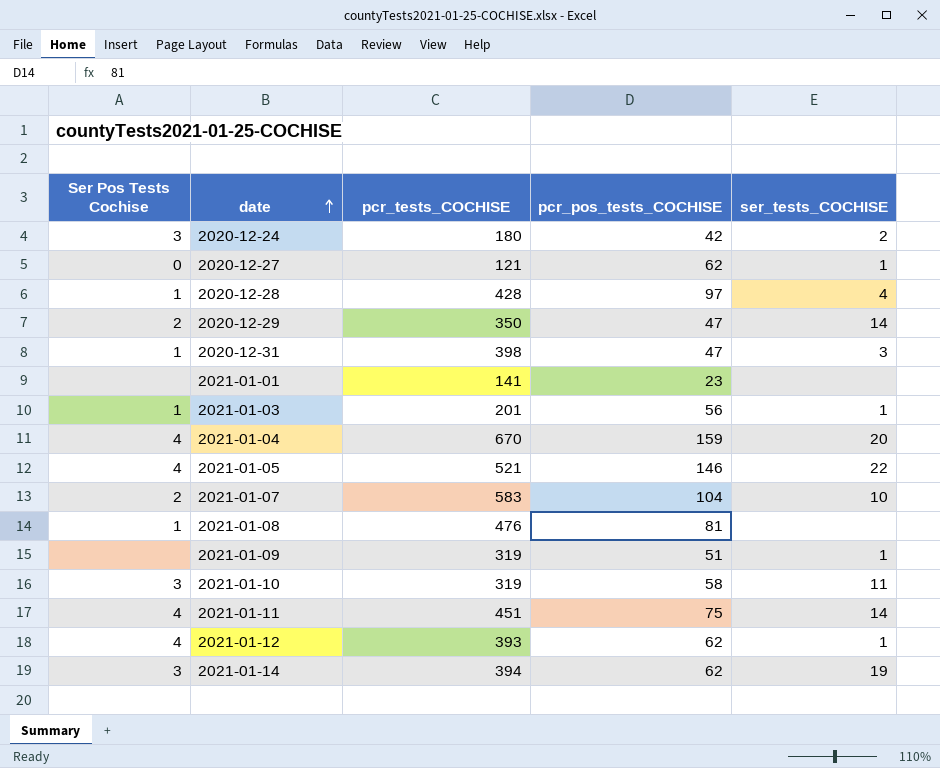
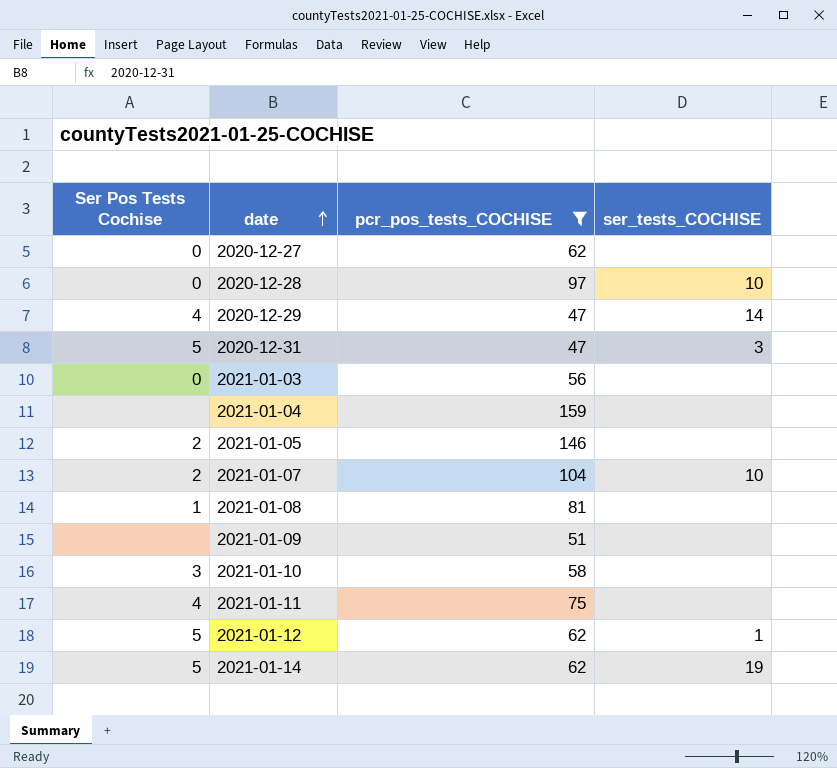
filter: none -> pcr_pos_tests_COCHISE >= 47
column pcr_tests_COCHISE | position: 3 -> none
2020-12-27 | ser_tests_COCHISE: 1 -> none
2020-12-28 | Ser Pos Tests Cochise: 1 -> 0
2020-12-28 | ser_tests_COCHISE: 4 -> 10
2020-12-29 | Ser Pos Tests Cochise: 2 -> 4
2020-12-31 | Ser Pos Tests Cochise: 1 -> 5
2021-01-03 | Ser Pos Tests Cochise: 1 -> 0
2021-01-03 | ser_tests_COCHISE: 1 -> none
2021-01-04 | Ser Pos Tests Cochise: 4 -> none
2021-01-04 | ser_tests_COCHISE: 20 -> none
2021-01-05 | Ser Pos Tests Cochise: 4 -> 2
2021-01-05 | ser_tests_COCHISE: 22 -> none
2021-01-09 | ser_tests_COCHISE: 1 -> none
2021-01-10 | ser_tests_COCHISE: 11 -> none
2021-01-11 | ser_tests_COCHISE: 14 -> none
2021-01-12 | Ser Pos Tests Cochise: 4 -> 5
2021-01-14 | Ser Pos Tests Cochise: 3 -> 5

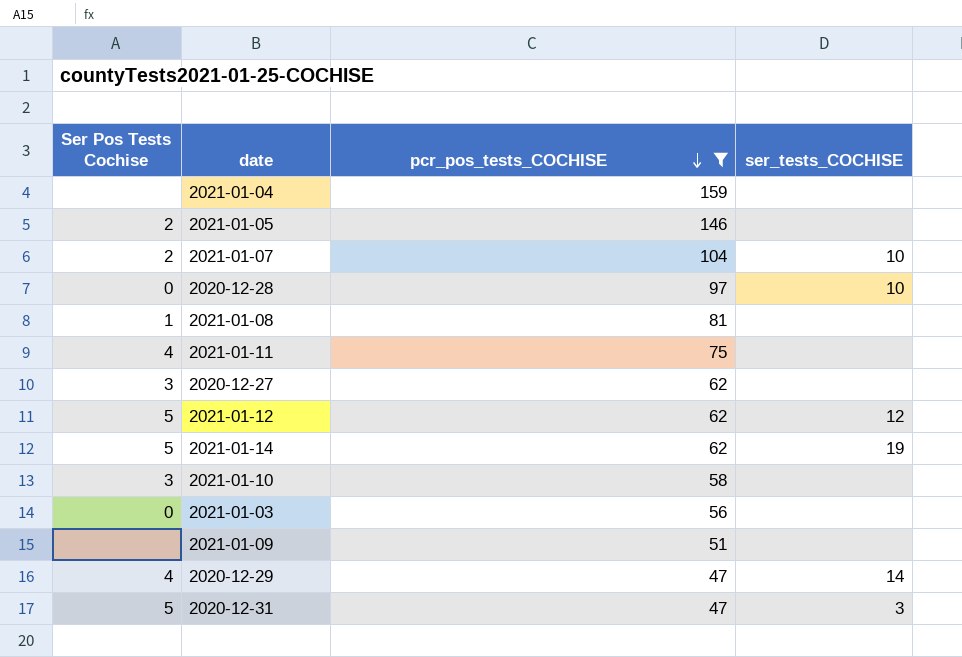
row order: date ascending -> pcr_pos_tests_COCHISE descending
2020-12-27 | Ser Pos Tests Cochise: 0 -> 3
2021-01-12 | ser_tests_COCHISE: 1 -> 12

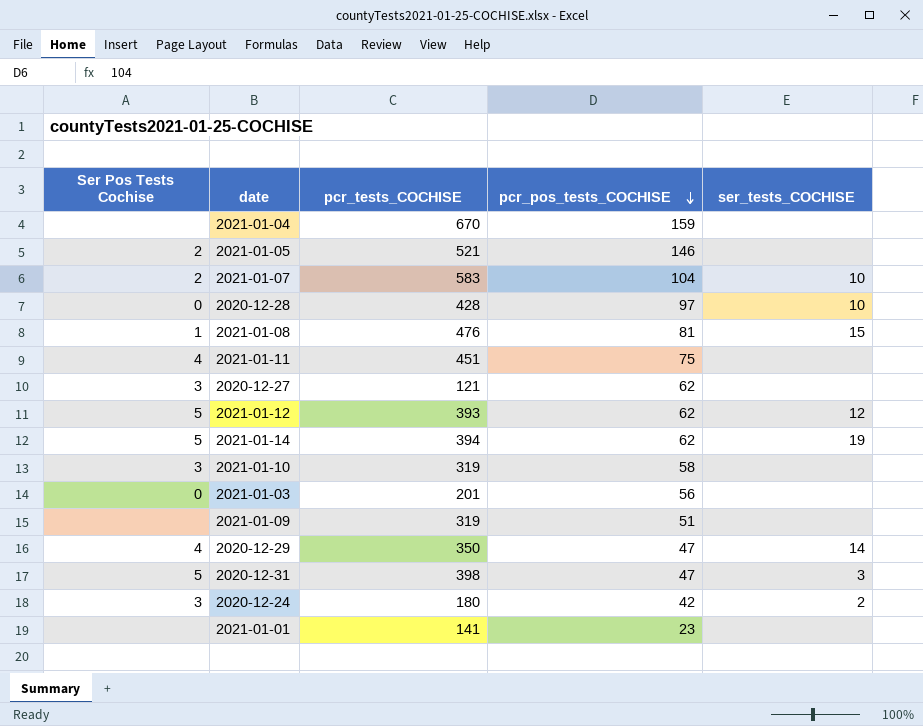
filter: pcr_pos_tests_COCHISE >= 47 -> none
column pcr_tests_COCHISE | position: none -> 3
2021-01-08 | ser_tests_COCHISE: none -> 15

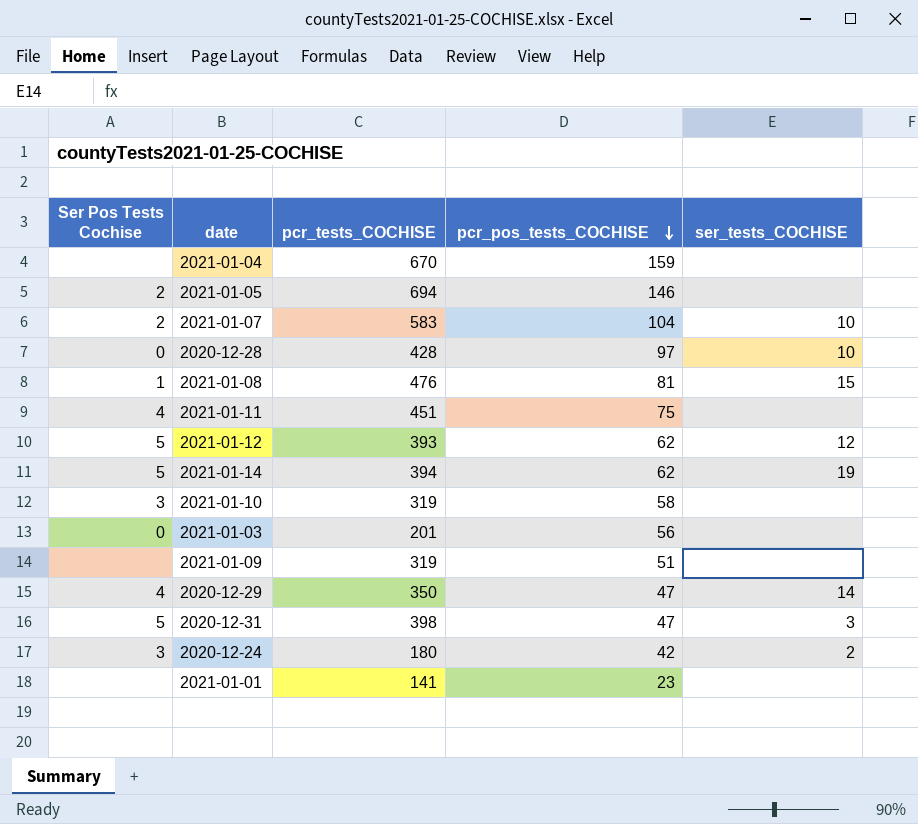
row 2020-12-27: 3 | 121 | 62 | none -> none
2021-01-05 | pcr_tests_COCHISE: 521 -> 694

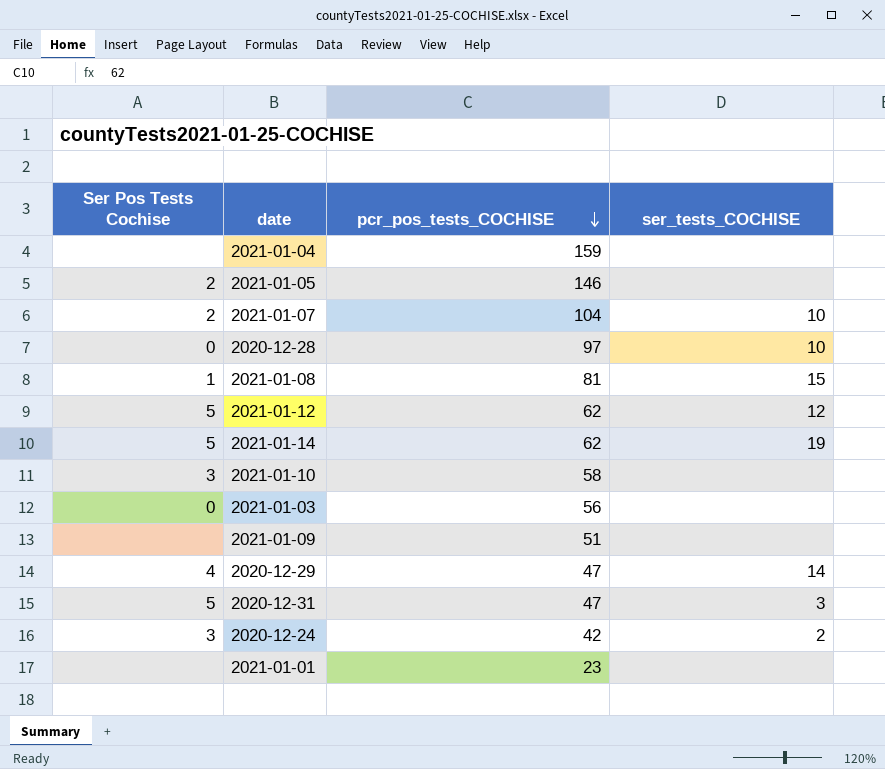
column pcr_tests_COCHISE | position: 3 -> none
row 2021-01-11: 4 | 451 | 75 | none -> none

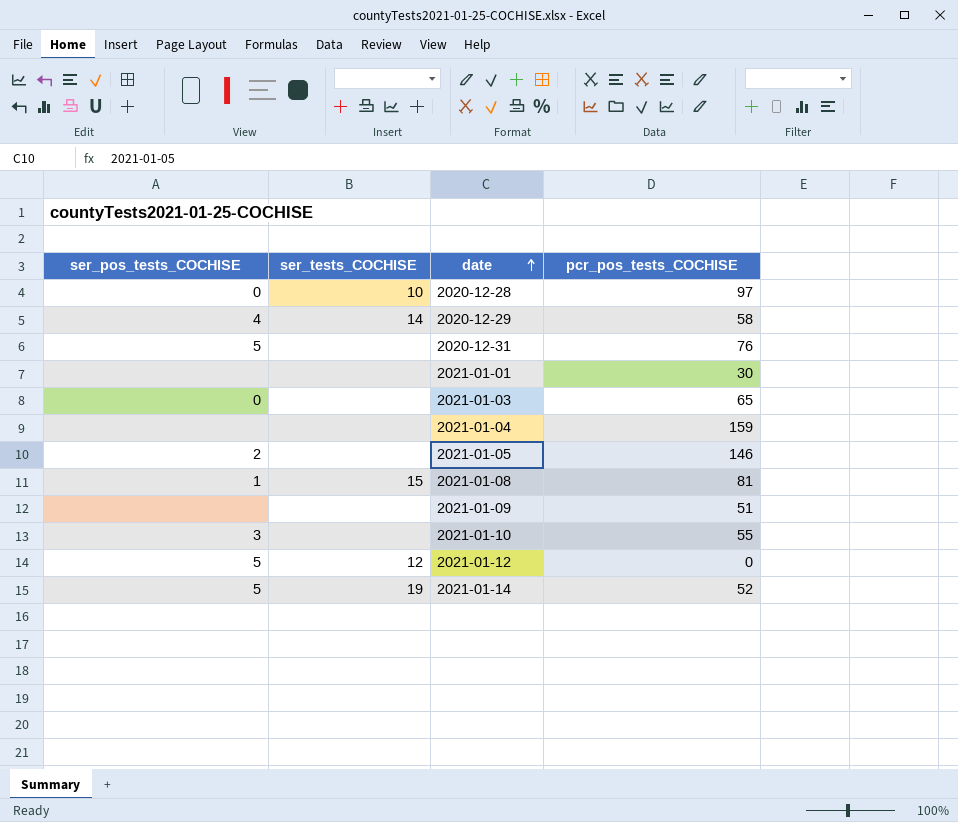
row order: pcr_pos_tests_COCHISE descending -> date ascending
column name: Ser Pos Tests Cochise -> ser_pos_tests_COCHISE
column ser_tests_COCHISE | position: 4 -> 2
row 2021-01-07: 2 | 104 | 10 -> none
row 2020-12-24: 3 | 42 | 2 -> none
2020-12-29 | pcr_pos_tests_COCHISE: 47 -> 58
2020-12-31 | ser_tests_COCHISE: 3 -> none
2020-12-31 | pcr_pos_tests_COCHISE: 47 -> 76
2021-01-01 | pcr_pos_tests_COCHISE: 23 -> 30
2021-01-03 | pcr_pos_tests_COCHISE: 56 -> 65
2021-01-10 | pcr_pos_tests_COCHISE: 58 -> 55
2021-01-12 | pcr_pos_tests_COCHISE: 62 -> 0
2021-01-14 | pcr_pos_tests_COCHISE: 62 -> 52

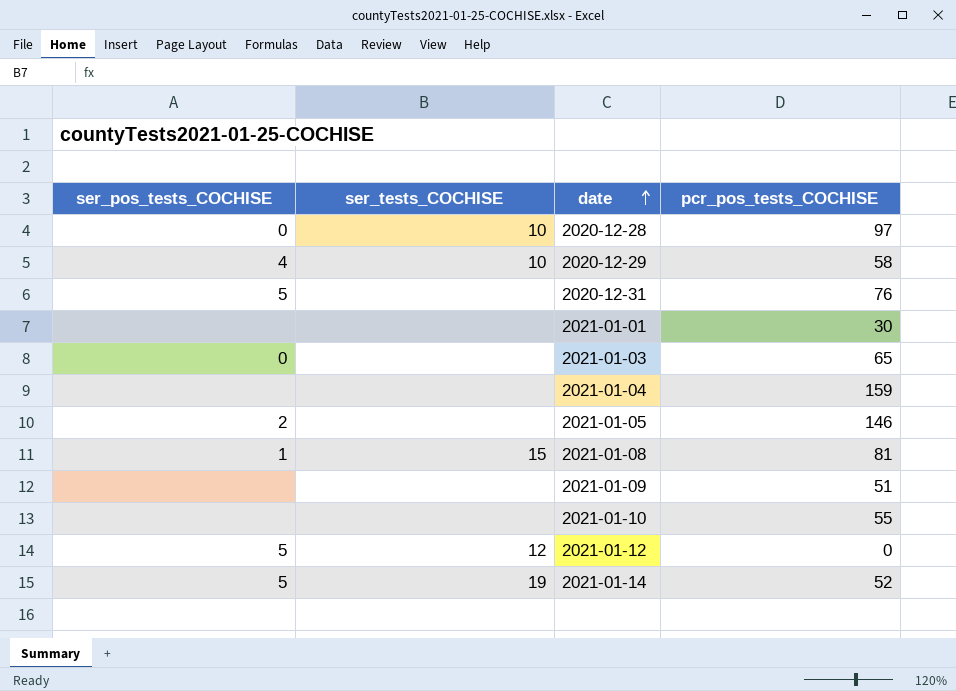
2020-12-29 | ser_tests_COCHISE: 14 -> 10
2021-01-10 | ser_pos_tests_COCHISE: 3 -> none

